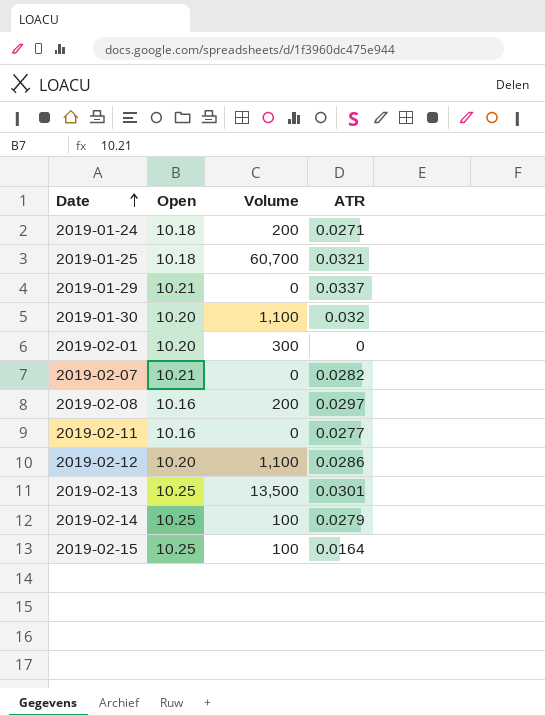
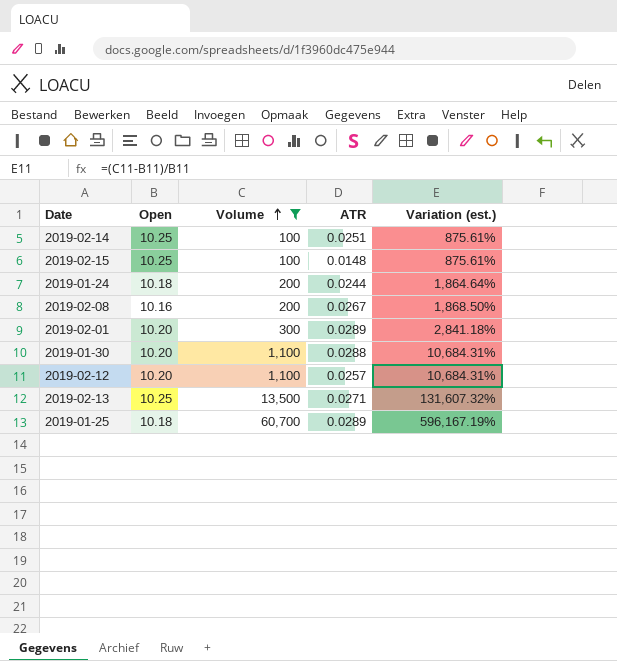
filter: none -> Volume != 0
row order: Date ascending -> Volume ascending
column Variation (est.) | formula: none -> ([Volume] - [Open]) / [Open]
2019-02-14 | ATR: 0.0279 -> 0.0251
2019-02-15 | ATR: 0.0164 -> 0.0148
2019-01-24 | ATR: 0.0271 -> 0.0244
2019-02-08 | ATR: 0.0297 -> 0.0267
2019-02-01 | ATR: 0 -> 0.0289
2019-01-30 | ATR: 0.032 -> 0.0288
2019-02-12 | ATR: 0.0286 -> 0.0257
2019-02-13 | ATR: 0.0301 -> 0.0271
2019-01-25 | ATR: 0.0321 -> 0.0289

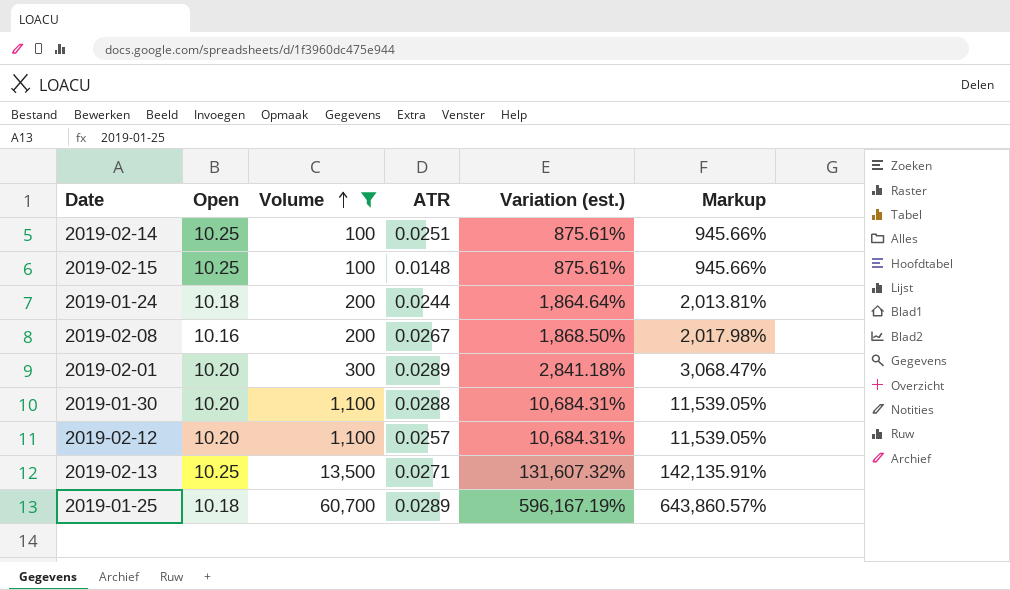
column Markup | formula: none -> [Variation (est.)] * 1.08

